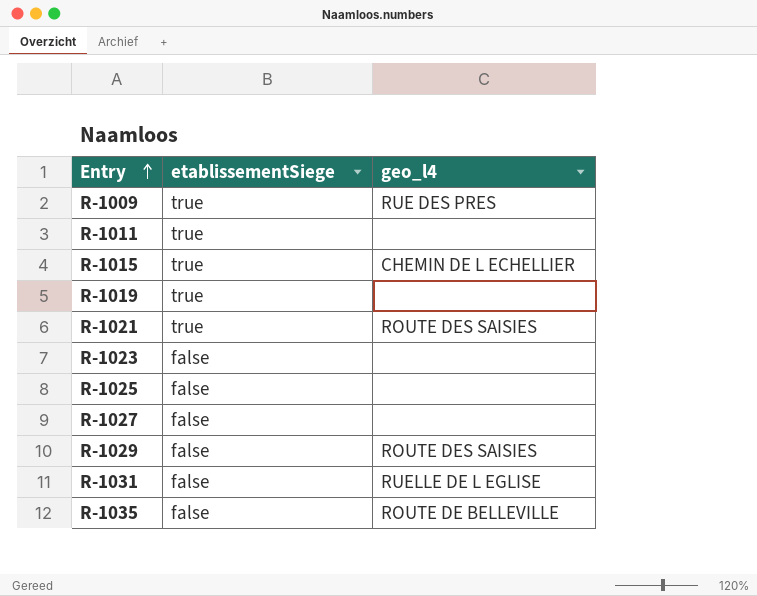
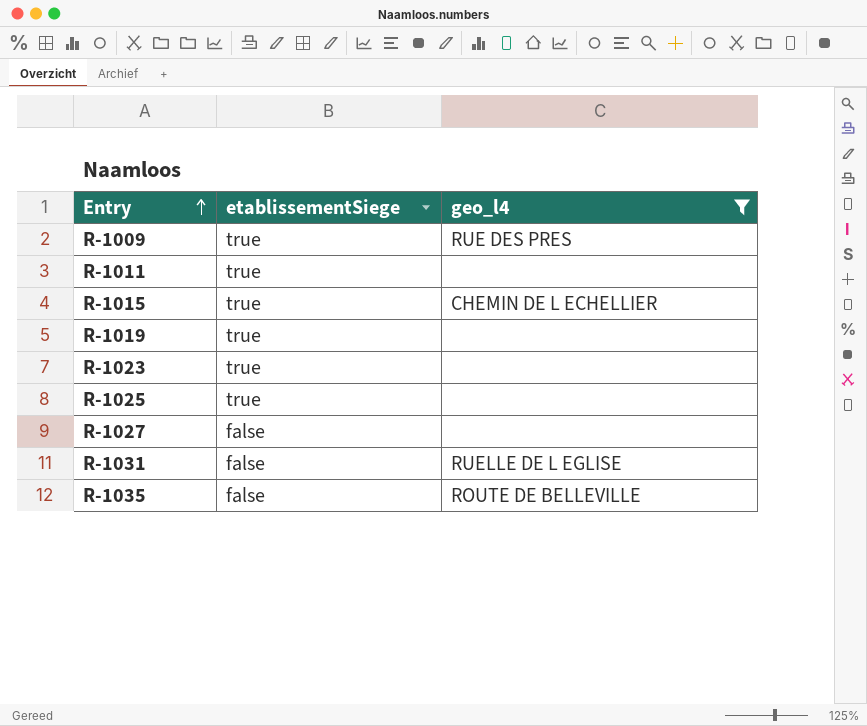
filter: none -> geo_l4 != ROUTE DES SAISIES
R-1023 | etablissementSiege: false -> true
R-1025 | etablissementSiege: false -> true

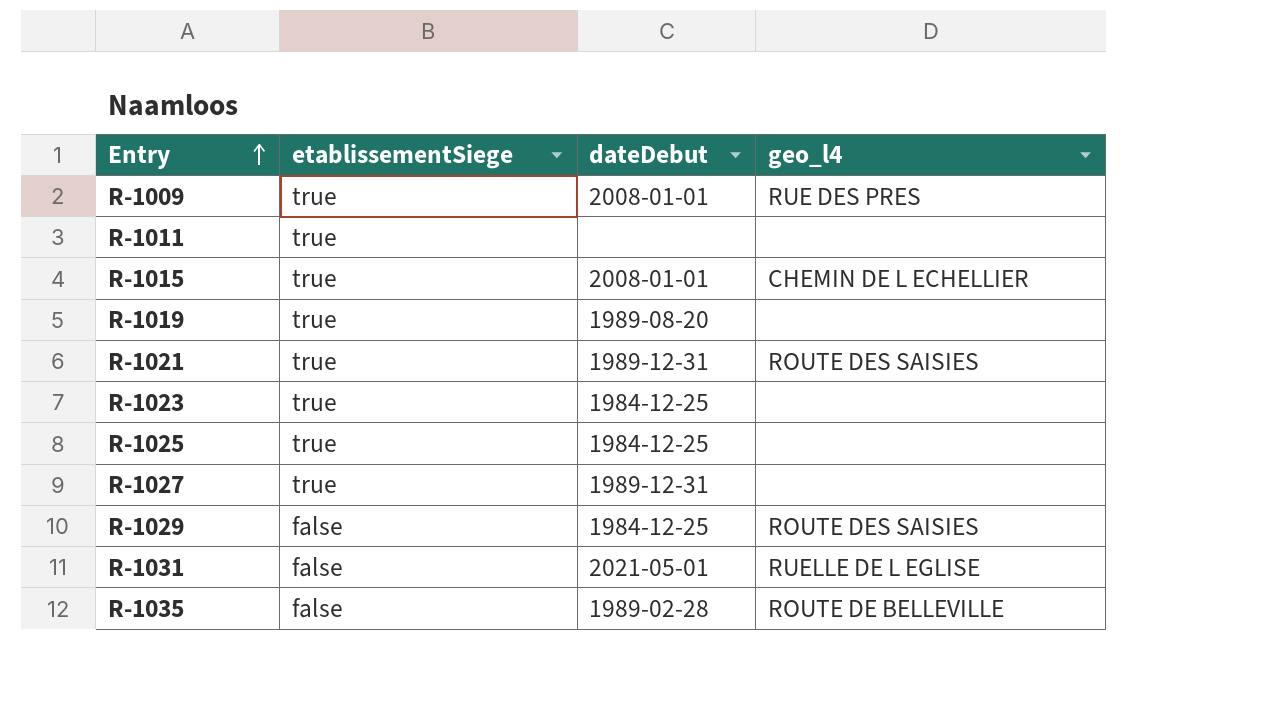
filter: geo_l4 != ROUTE DES SAISIES -> none
column dateDebut | position: none -> 3
R-1027 | etablissementSiege: false -> true

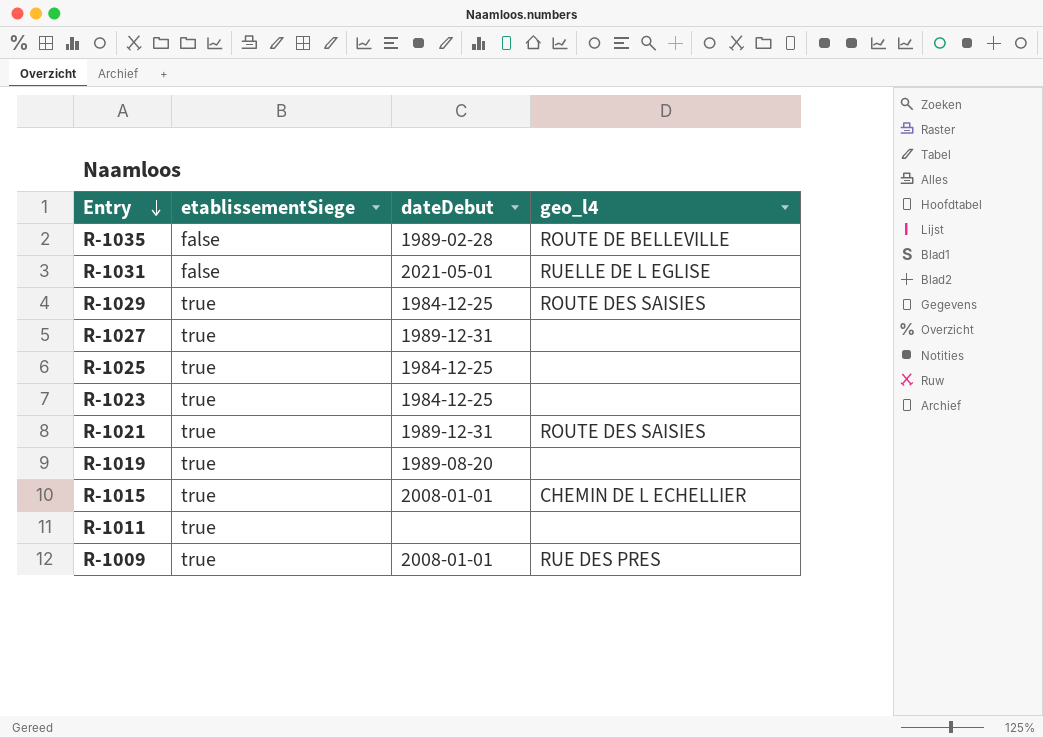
row order: Entry ascending -> Entry descending
R-1029 | etablissementSiege: false -> true

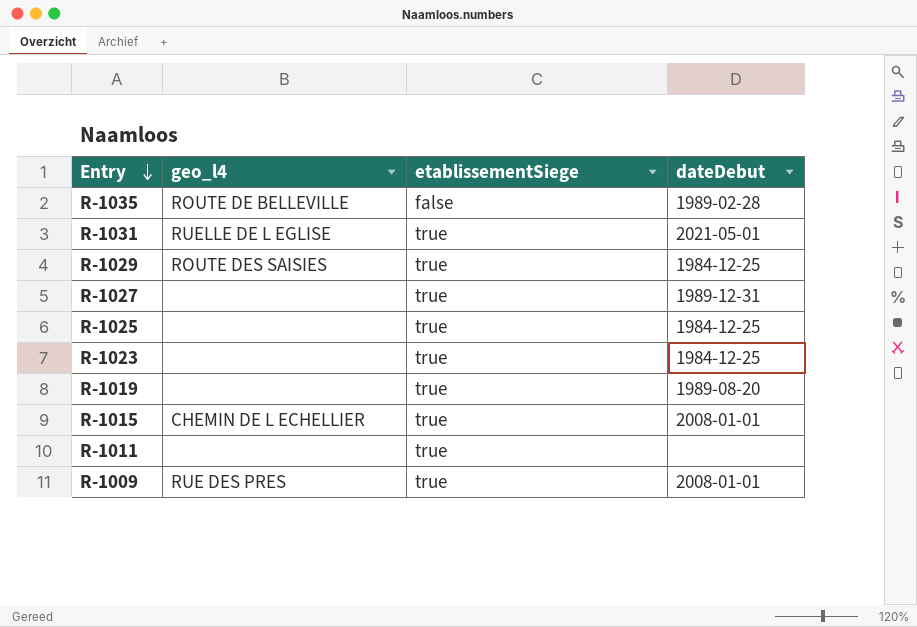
column geo_l4 | position: 4 -> 2
row R-1021: true | 1989-12-31 | ROUTE DES SAISIES -> none
R-1031 | etablissementSiege: false -> true

